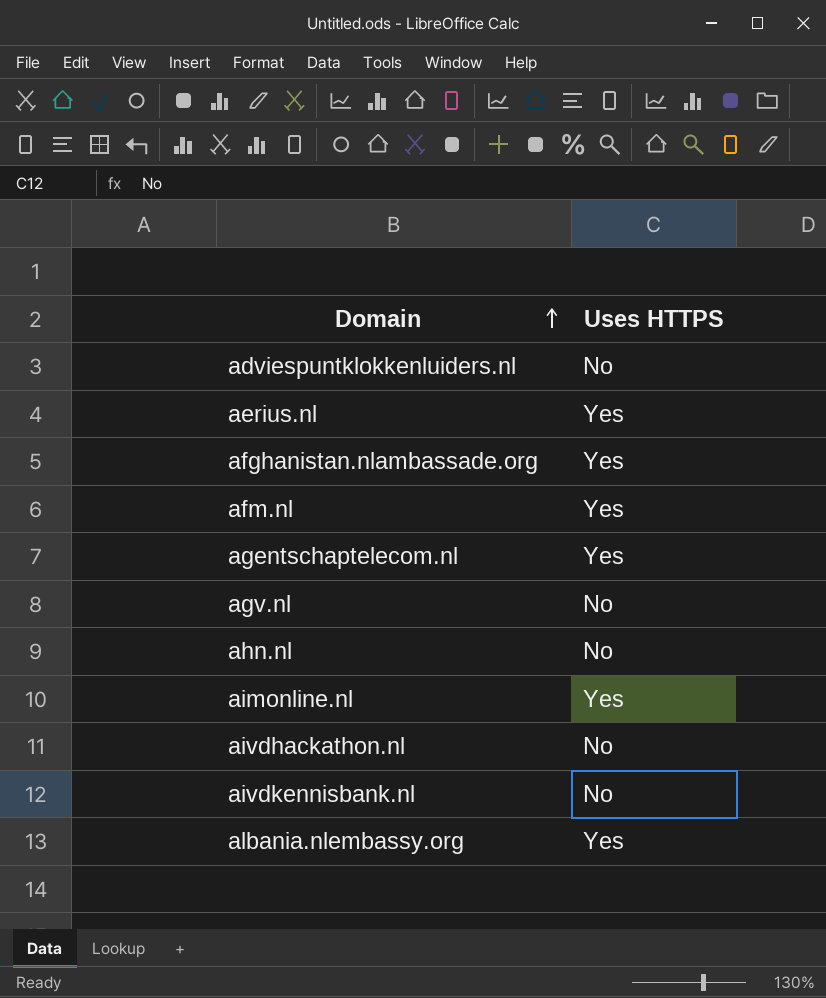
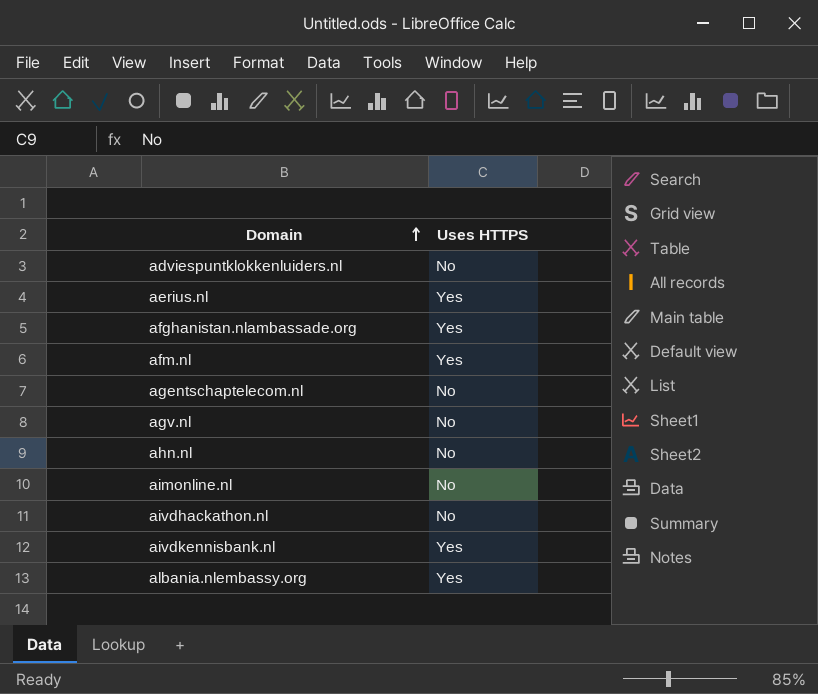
agentschaptelecom.nl | Uses HTTPS: Yes -> No
aimonline.nl | Uses HTTPS: Yes -> No
aivdkennisbank.nl | Uses HTTPS: No -> Yes

